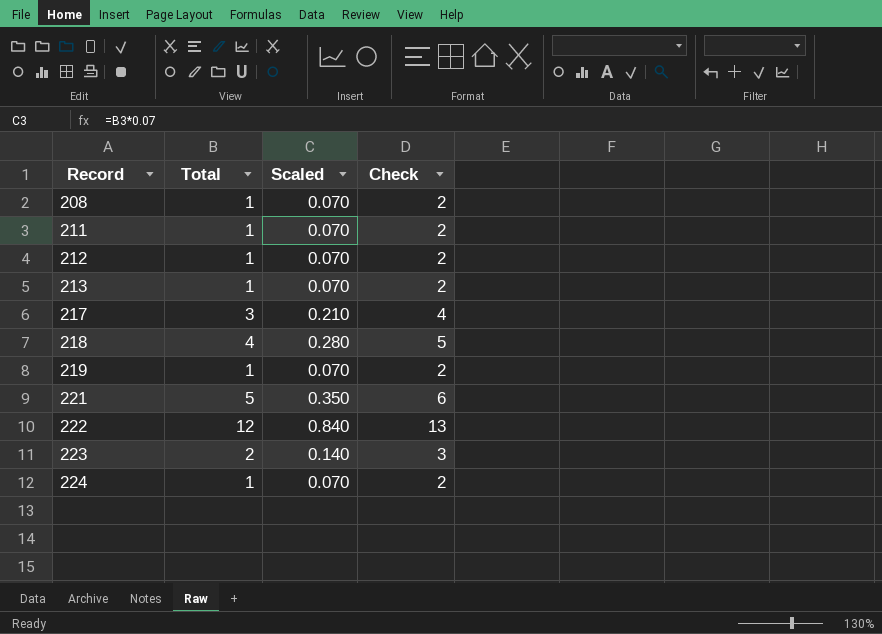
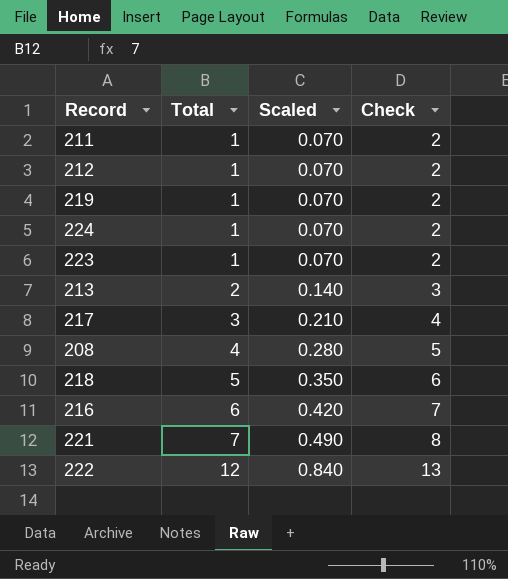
row order: Record ascending -> Total ascending
223 | Total: 2 -> 1
223 | Scaled: 0.140 -> 0.070
223 | Check: 3 -> 2
213 | Total: 1 -> 2
213 | Scaled: 0.070 -> 0.140
213 | Check: 2 -> 3
208 | Total: 1 -> 4
208 | Scaled: 0.070 -> 0.280
208 | Check: 2 -> 5
218 | Total: 4 -> 5
218 | Scaled: 0.280 -> 0.350
218 | Check: 5 -> 6
row 216: none -> 6 | 0.420 | 7
221 | Total: 5 -> 7
221 | Scaled: 0.350 -> 0.490
221 | Check: 6 -> 8

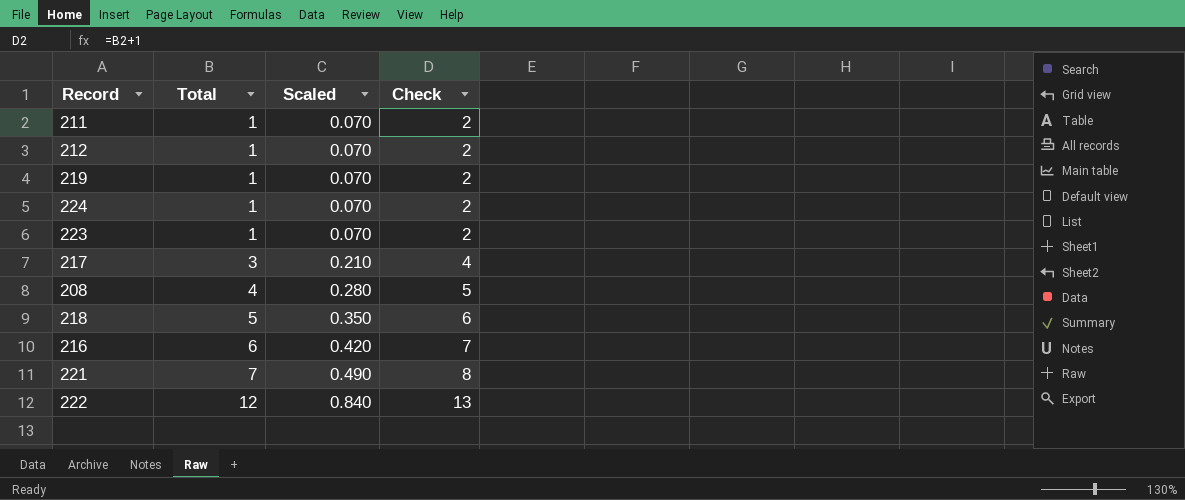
row 213: 2 | 0.140 | 3 -> none

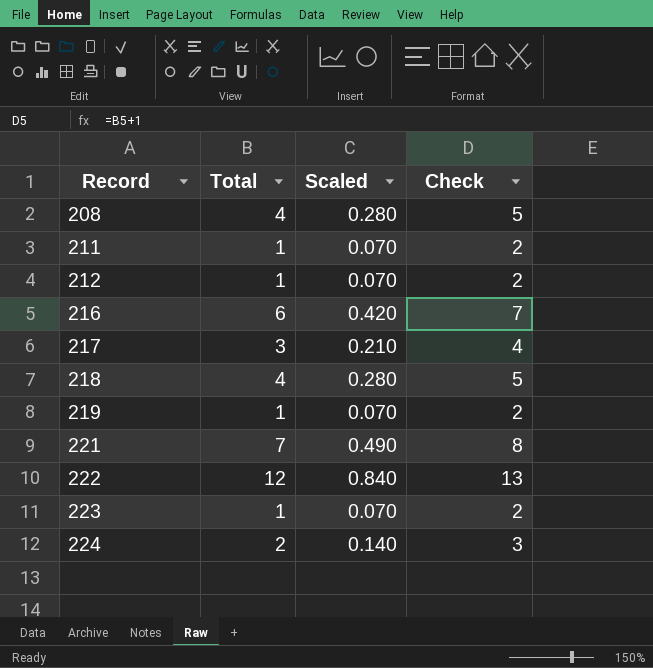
row order: Total ascending -> Record ascending
218 | Total: 5 -> 4
218 | Scaled: 0.350 -> 0.280
218 | Check: 6 -> 5
224 | Total: 1 -> 2
224 | Scaled: 0.070 -> 0.140
224 | Check: 2 -> 3

